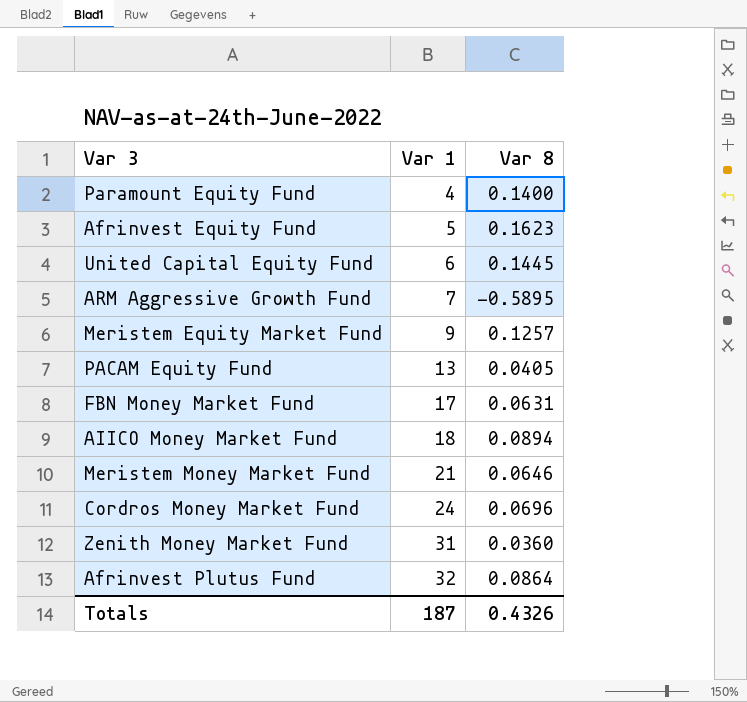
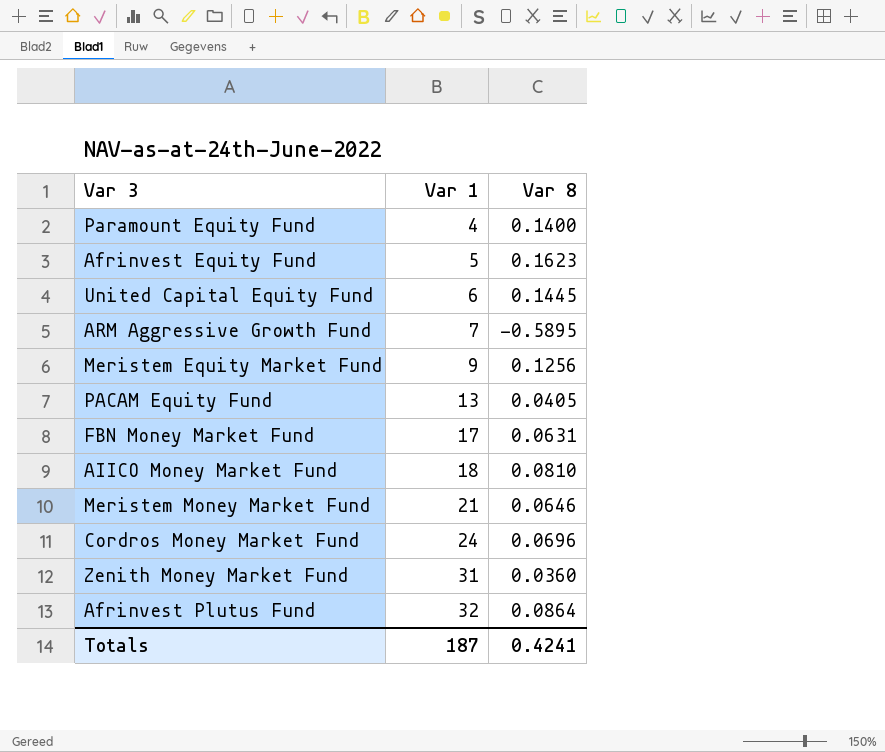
Meristem Equity Market Fund | Var 8: 0.1257 -> 0.1256
AIICO Money Market Fund | Var 8: 0.0894 -> 0.0810
Totals | Var 8: 0.4326 -> 0.4241

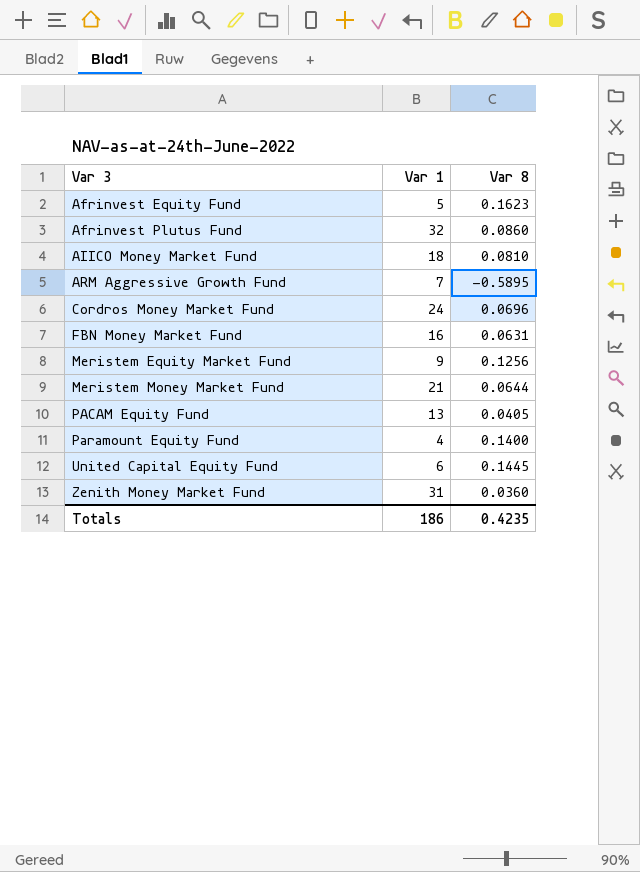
row order: Var 1 ascending -> Var 3 ascending
Afrinvest Plutus Fund | Var 8: 0.0864 -> 0.0860
FBN Money Market Fund | Var 1: 17 -> 16
Meristem Money Market Fund | Var 8: 0.0646 -> 0.0644
Totals | Var 1: 187 -> 186
Totals | Var 8: 0.4241 -> 0.4235

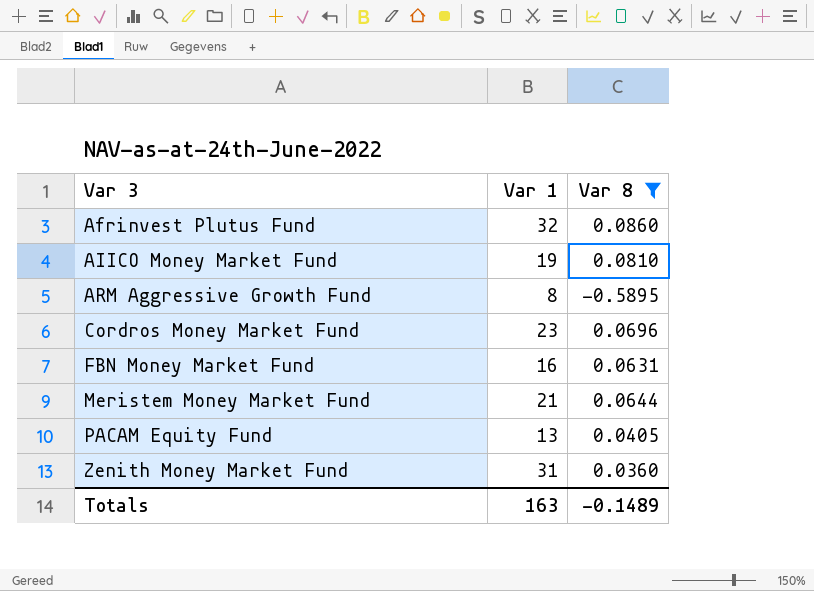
filter: none -> Var 8 <= 0.0860
AIICO Money Market Fund | Var 1: 18 -> 19
ARM Aggressive Growth Fund | Var 1: 7 -> 8
Cordros Money Market Fund | Var 1: 24 -> 23
Totals | Var 1: 186 -> 163
Totals | Var 8: 0.4235 -> -0.1489

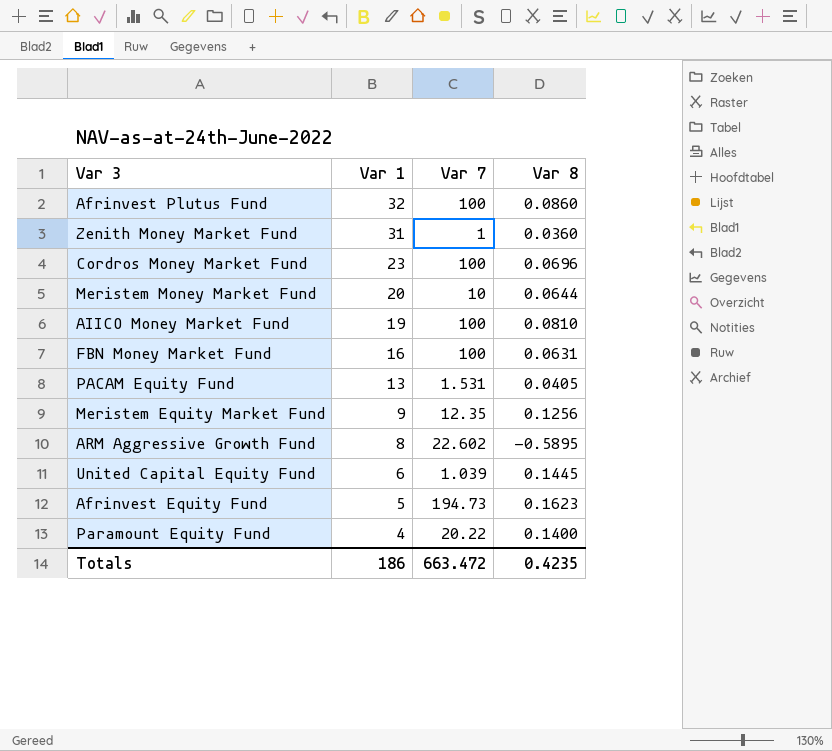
filter: Var 8 <= 0.0860 -> none
row order: Var 3 ascending -> Var 1 descending
column Var 7 | position: none -> 3
Meristem Money Market Fund | Var 1: 21 -> 20
Totals | Var 1: 163 -> 186
Totals | Var 8: -0.1489 -> 0.4235

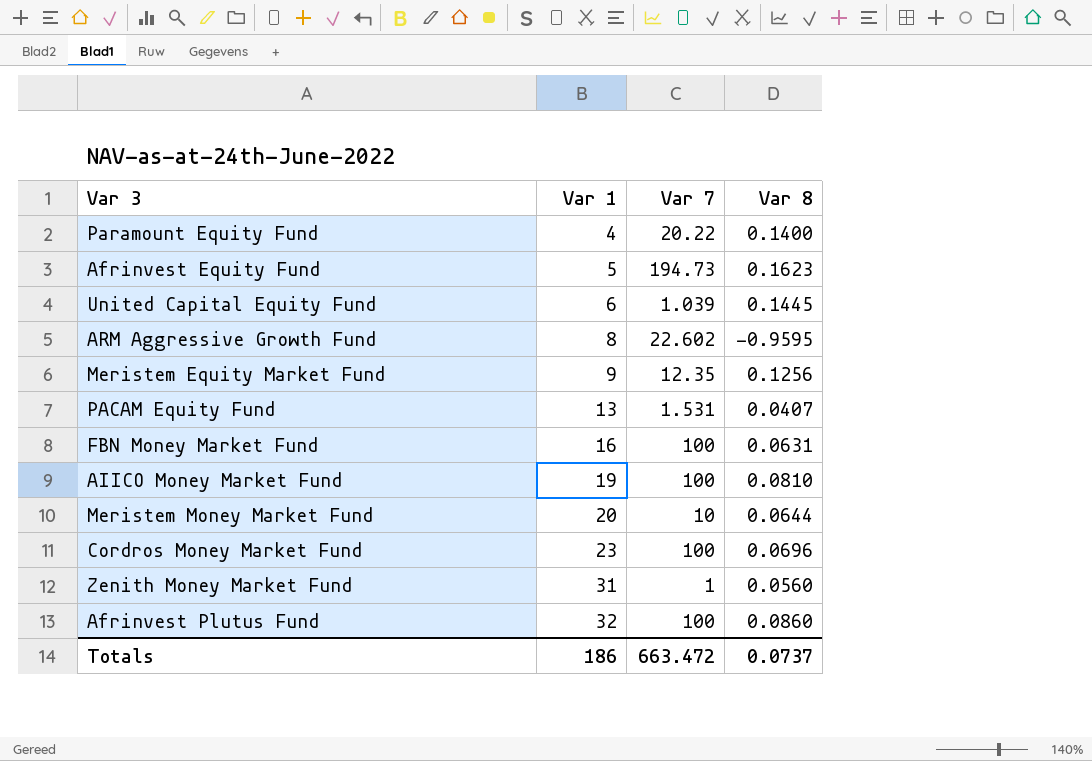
row order: Var 1 descending -> Var 1 ascending
ARM Aggressive Growth Fund | Var 8: -0.5895 -> -0.9595
PACAM Equity Fund | Var 8: 0.0405 -> 0.0407
Zenith Money Market Fund | Var 8: 0.0360 -> 0.0560
Totals | Var 8: 0.4235 -> 0.0737

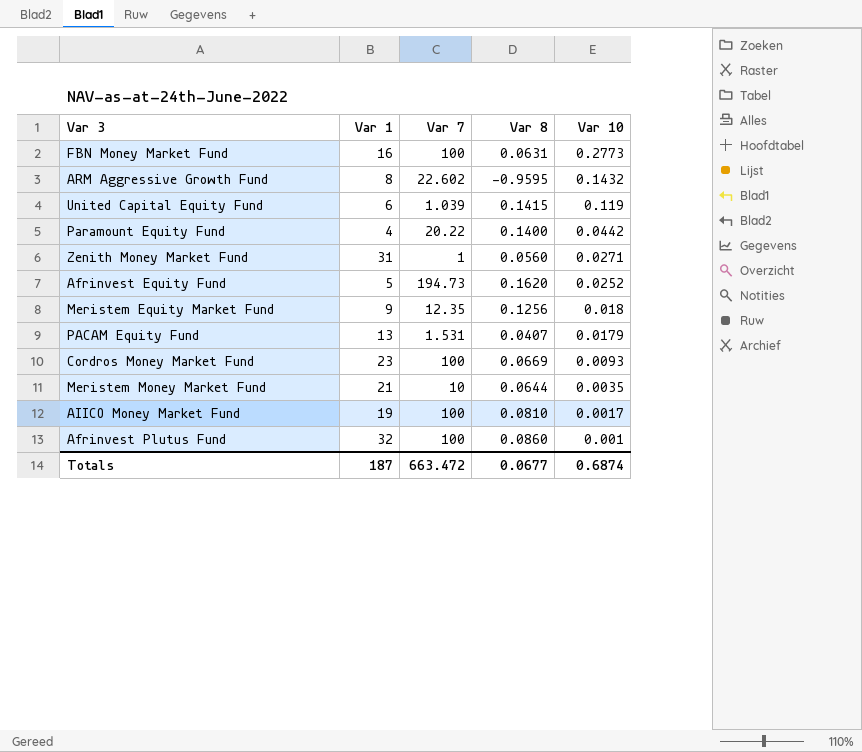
row order: Var 1 ascending -> Var 10 descending
column Var 10 | position: none -> 5
United Capital Equity Fund | Var 8: 0.1445 -> 0.1415
Afrinvest Equity Fund | Var 8: 0.1623 -> 0.1620
Cordros Money Market Fund | Var 8: 0.0696 -> 0.0669
Meristem Money Market Fund | Var 1: 20 -> 21
Totals | Var 1: 186 -> 187
Totals | Var 8: 0.0737 -> 0.0677

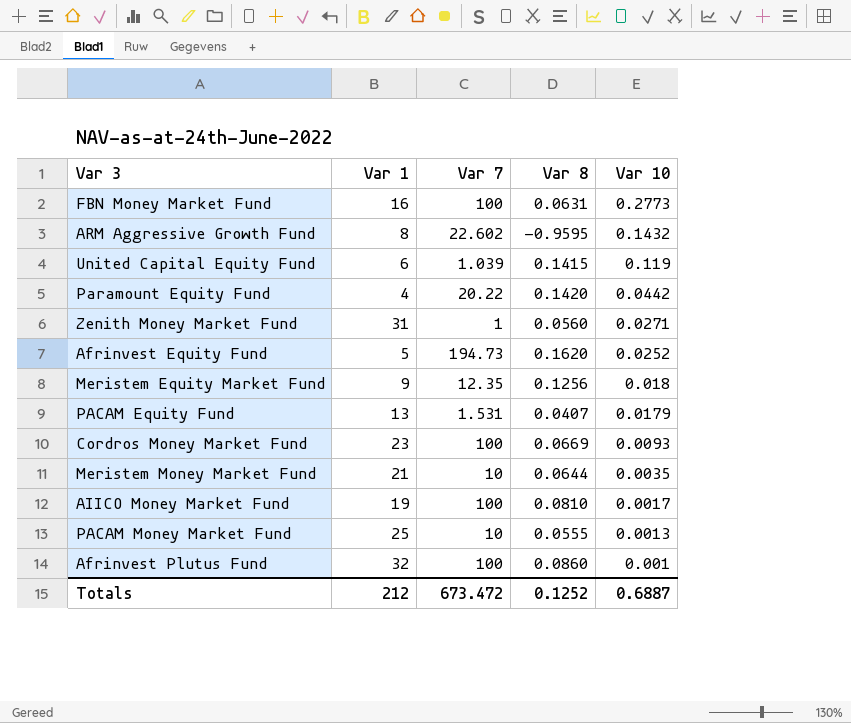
Paramount Equity Fund | Var 8: 0.1400 -> 0.1420
row PACAM Money Market Fund: none -> 25 | 10 | 0.0555 | 0.0013
Totals | Var 1: 187 -> 212
Totals | Var 7: 663.472 -> 673.472
Totals | Var 8: 0.0677 -> 0.1252
Totals | Var 10: 0.6874 -> 0.6887

